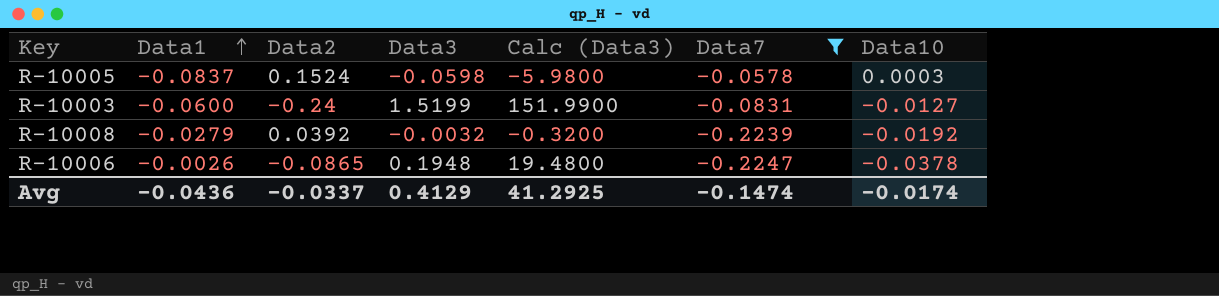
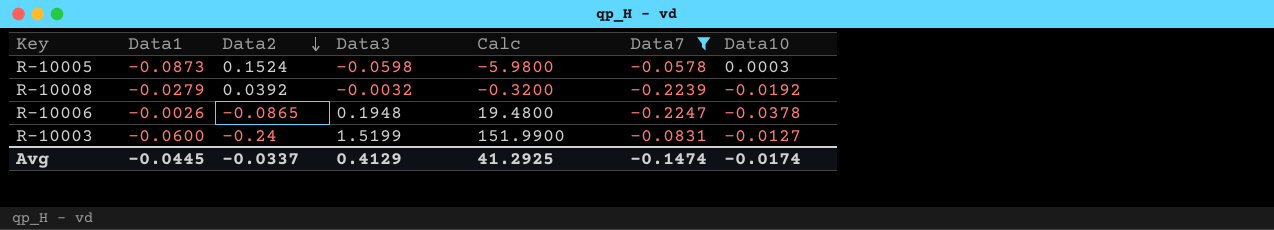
row order: Data1 ascending -> Data2 descending
column name: Calc (Data3) -> Calc
R-10005 | Data1: -0.0837 -> -0.0873
Avg | Data1: -0.0436 -> -0.0445

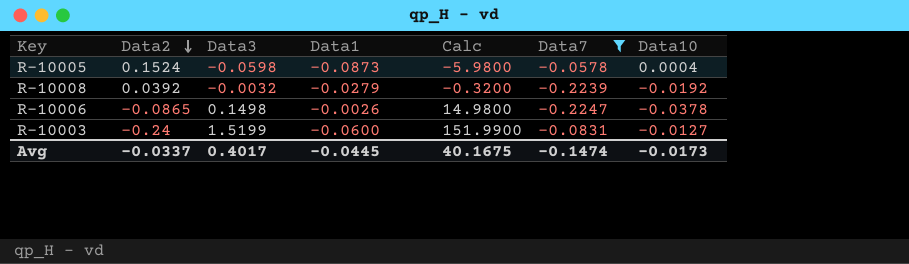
column Data1 | position: 2 -> 4
R-10005 | Data10: 0.0003 -> 0.0004
R-10006 | Data3: 0.1948 -> 0.1498
R-10006 | Calc: 19.4800 -> 14.9800
Avg | Data3: 0.4129 -> 0.4017
Avg | Calc: 41.2925 -> 40.1675
Avg | Data10: -0.0174 -> -0.0173

